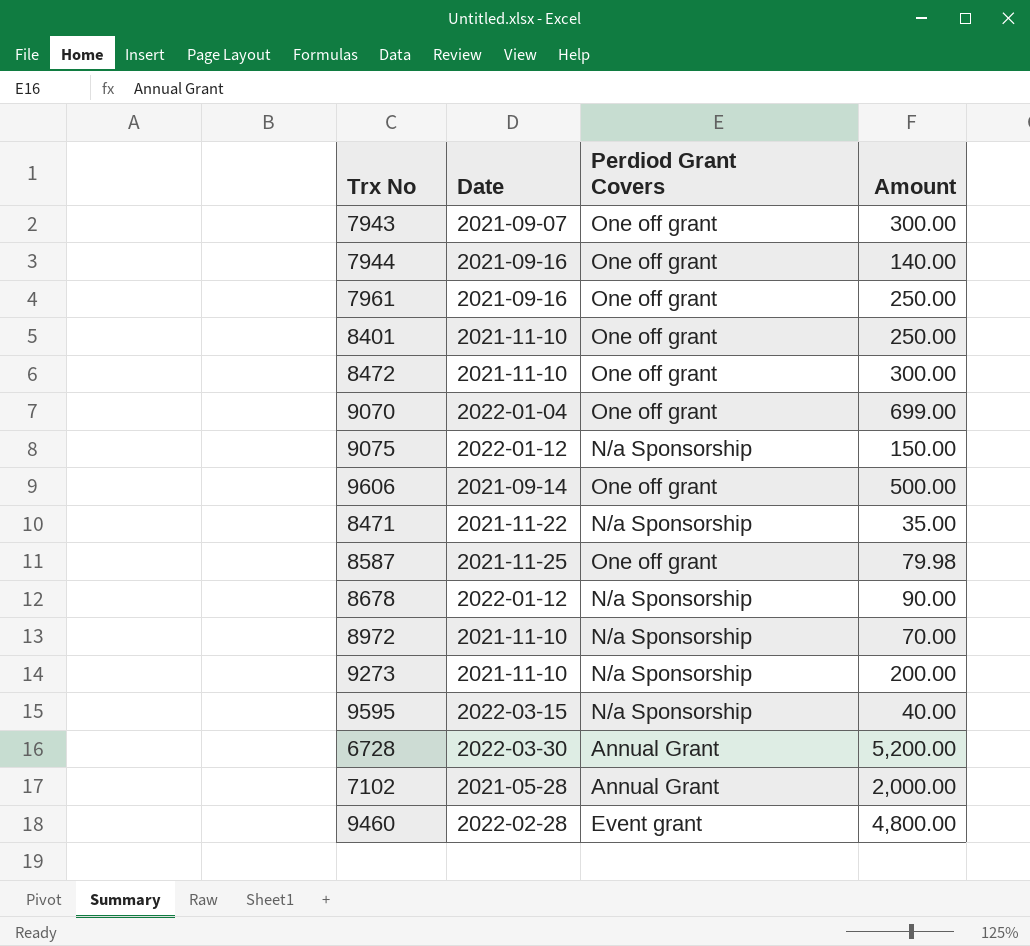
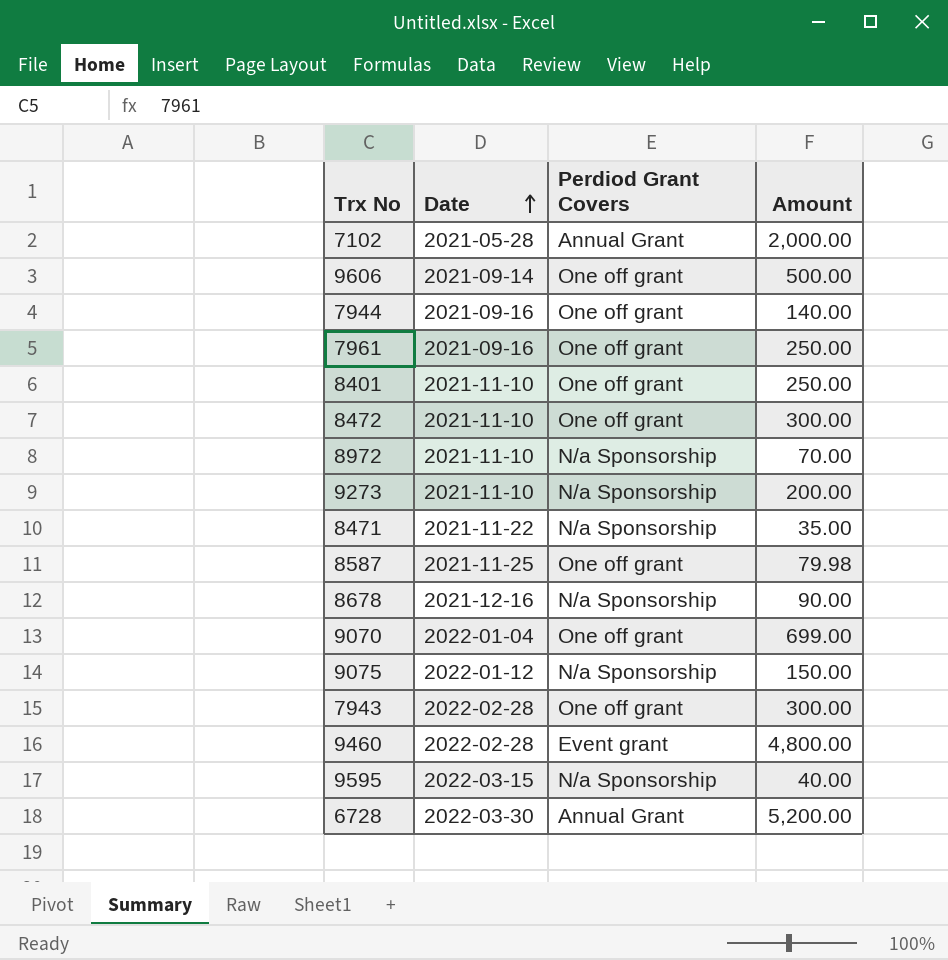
row order: none -> Date ascending
8678 | Date: 2022-01-12 -> 2021-12-16
7943 | Date: 2021-09-07 -> 2022-02-28

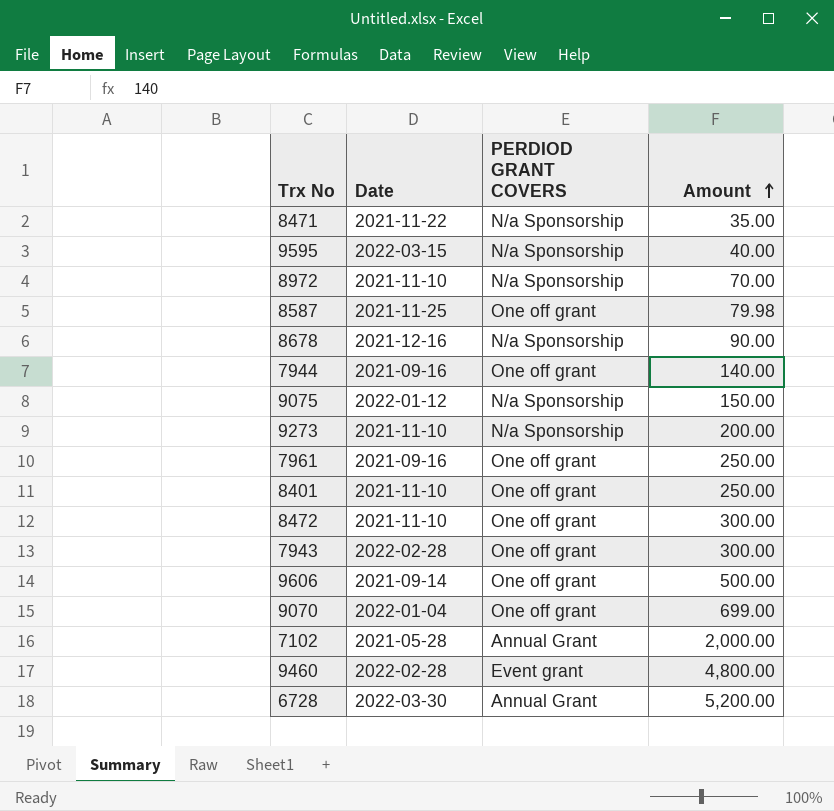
row order: Date ascending -> Amount ascending
column name: Perdiod Grant Covers -> PERDIOD GRANT COVERS

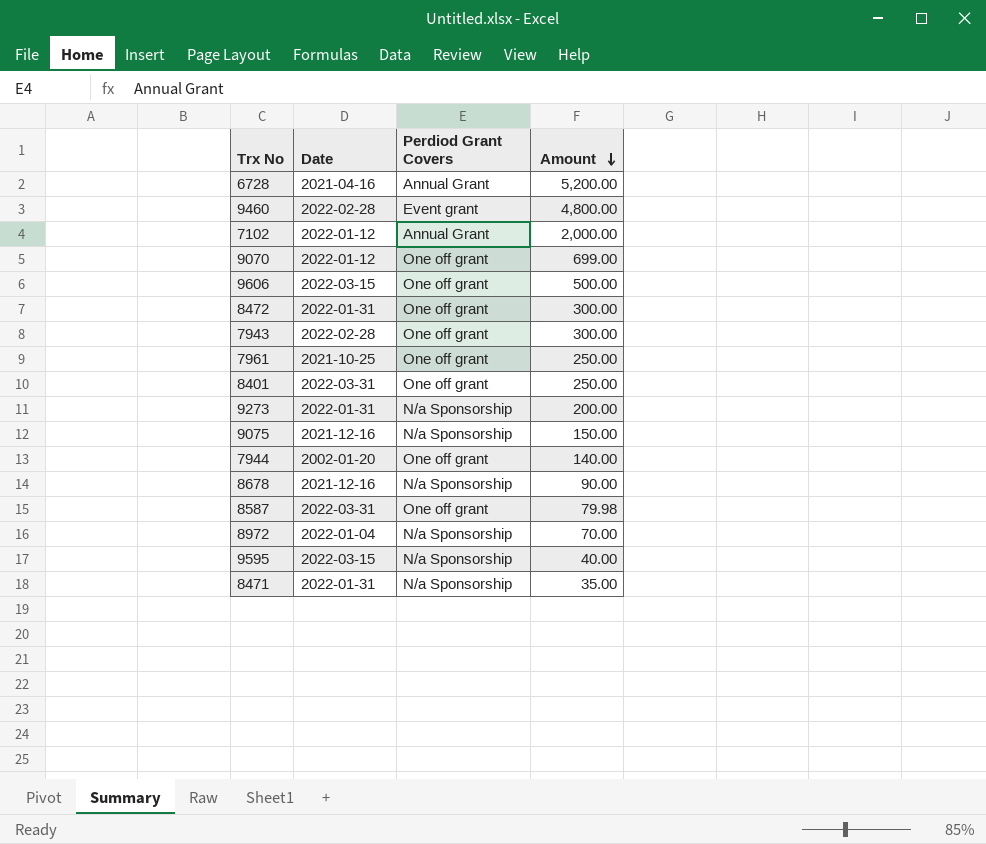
row order: Amount ascending -> Amount descending
column name: PERDIOD GRANT COVERS -> Perdiod Grant Covers
6728 | Date: 2022-03-30 -> 2021-04-16
7102 | Date: 2021-05-28 -> 2022-01-12
9070 | Date: 2022-01-04 -> 2022-01-12
9606 | Date: 2021-09-14 -> 2022-03-15
8472 | Date: 2021-11-10 -> 2022-01-31
7961 | Date: 2021-09-16 -> 2021-10-25
8401 | Date: 2021-11-10 -> 2022-03-31
9273 | Date: 2021-11-10 -> 2022-01-31
9075 | Date: 2022-01-12 -> 2021-12-16
7944 | Date: 2021-09-16 -> 2002-01-20
8587 | Date: 2021-11-25 -> 2022-03-31
8972 | Date: 2021-11-10 -> 2022-01-04
8471 | Date: 2021-11-22 -> 2022-01-31

